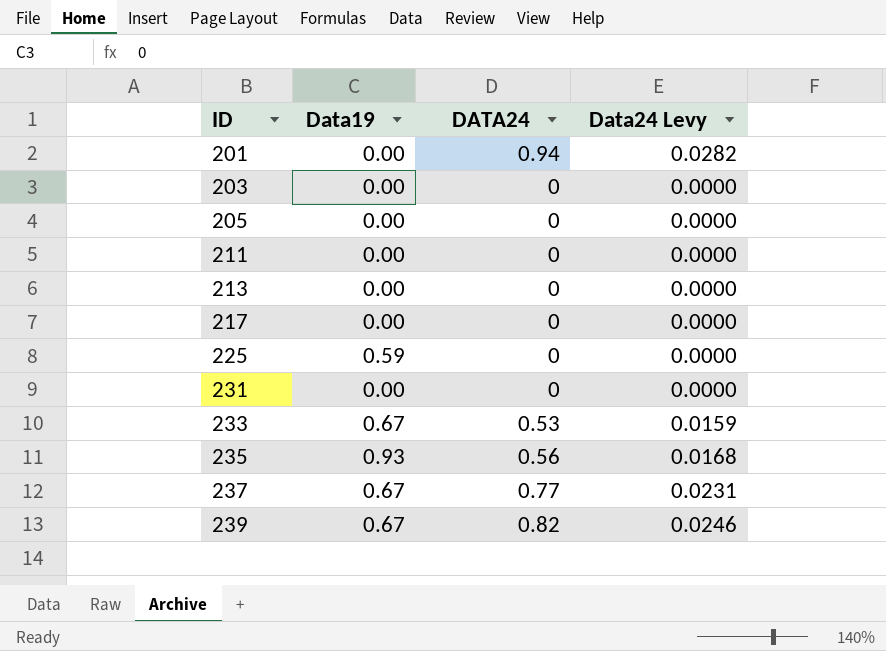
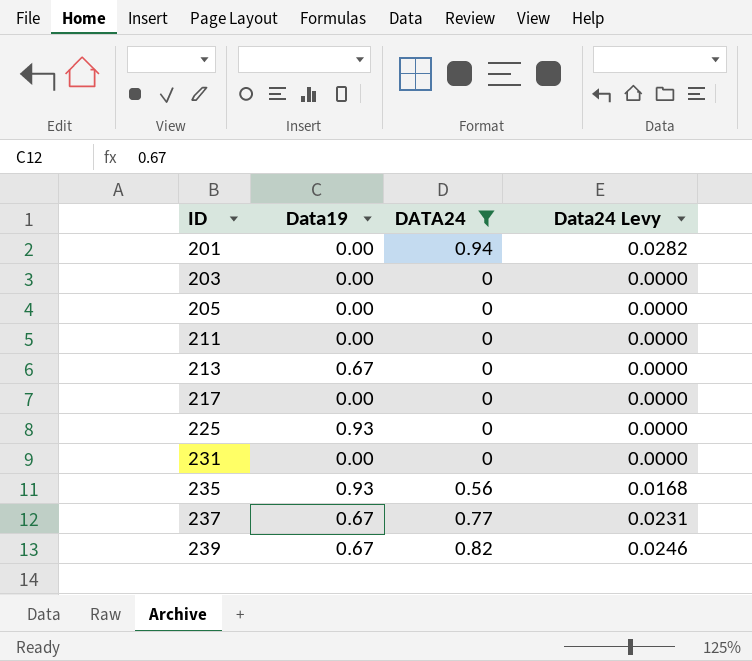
filter: none -> DATA24 != 0.53
213 | Data19: 0.00 -> 0.67
225 | Data19: 0.59 -> 0.93

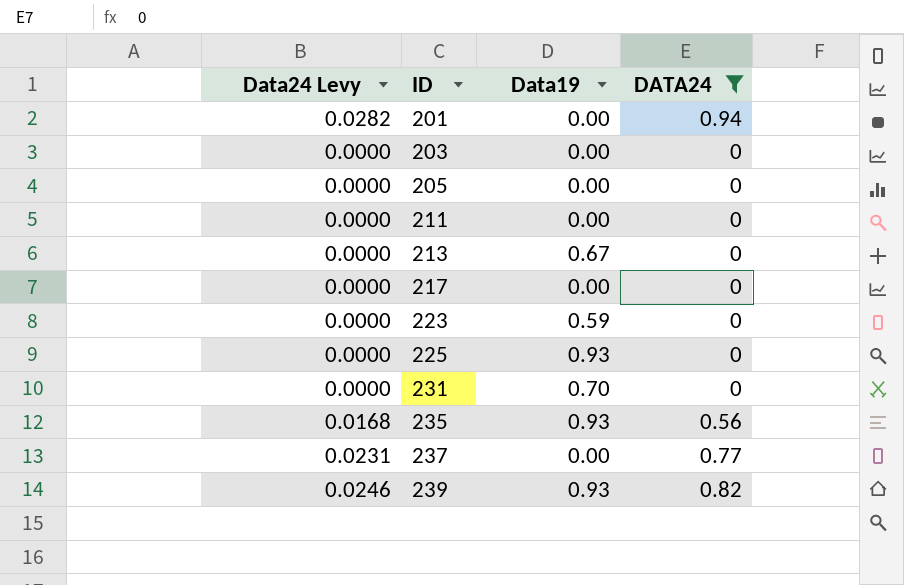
column Data24 Levy | position: 4 -> 1
row 223: none -> 0.0000 | 0.59 | 0
231 | Data19: 0.00 -> 0.70
237 | Data19: 0.67 -> 0.00
239 | Data19: 0.67 -> 0.93

